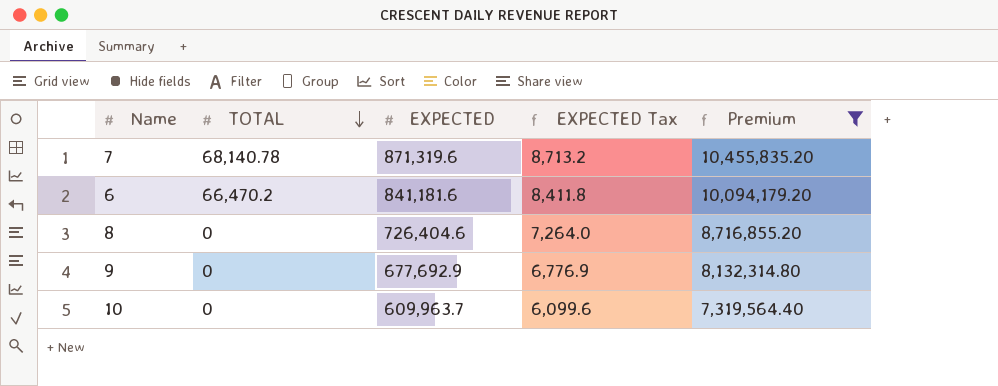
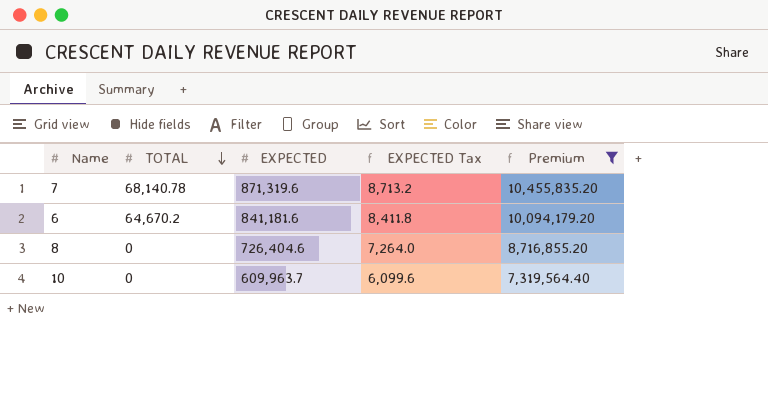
row 9: 0 | 677,692.9 | 6,776.9 | 8,132,314.80 -> none
6 | TOTAL: 66,470.2 -> 64,670.2

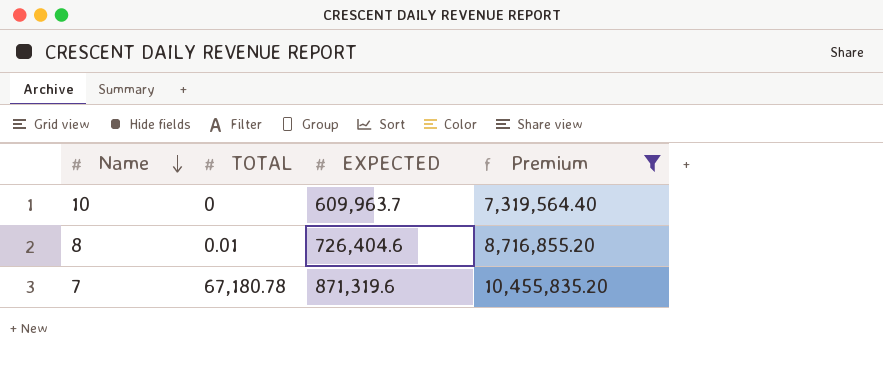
row order: TOTAL descending -> Name descending
column EXPECTED Tax | formula: [EXPECTED] * 0.01 -> none
row 6: 64,670.2 | 841,181.6 | 8,411.8 | 10,094,179.20 -> none
8 | TOTAL: 0 -> 0.01
7 | TOTAL: 68,140.78 -> 67,180.78

